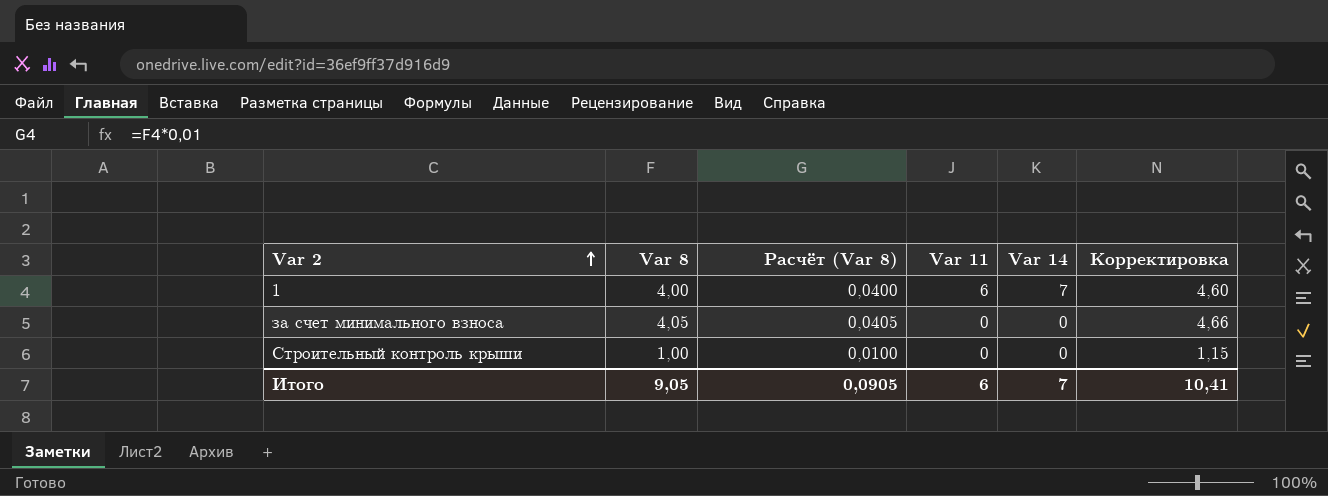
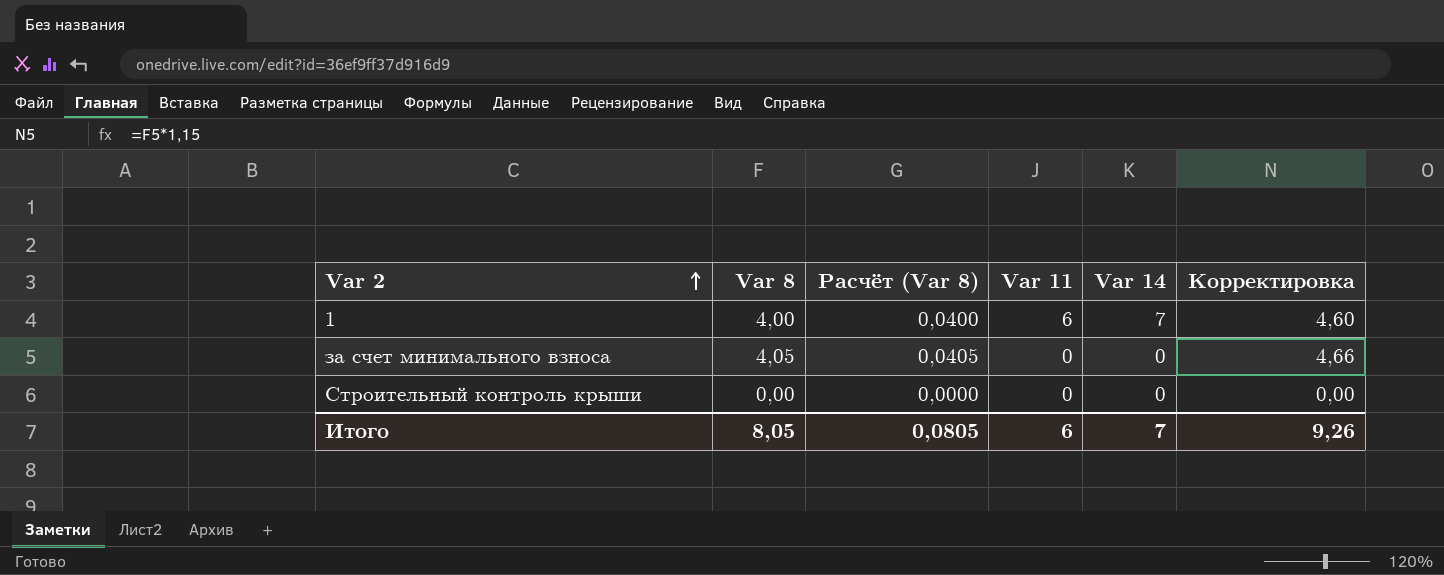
Строительный контроль крыши | Var 8: 1,00 -> 0,00
Строительный контроль крыши | Расчёт (Var 8): 0,0100 -> 0,0000
Строительный контроль крыши | Корректировка: 1,15 -> 0,00
Итого | Var 8: 9,05 -> 8,05
Итого | Расчёт (Var 8): 0,0905 -> 0,0805
Итого | Корректировка: 10,41 -> 9,26

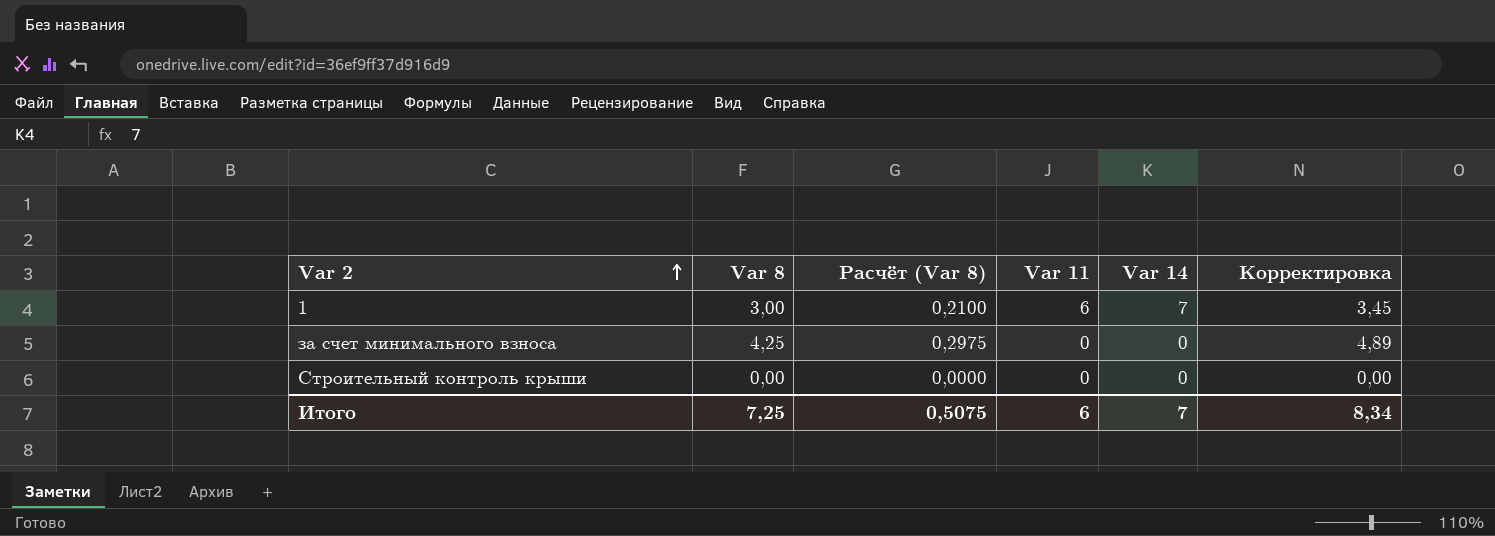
column Расчёт (Var 8) | formula: [Var 8] * 0,01 -> [Var 8] * 0,07
1 | Var 8: 4,00 -> 3,00
1 | Корректировка: 4,60 -> 3,45
за счет минимального взноса | Var 8: 4,05 -> 4,25
за счет минимального взноса | Корректировка: 4,66 -> 4,89
Итого | Var 8: 8,05 -> 7,25
Итого | Расчёт (Var 8): 0,0805 -> 0,5075
Итого | Корректировка: 9,26 -> 8,34

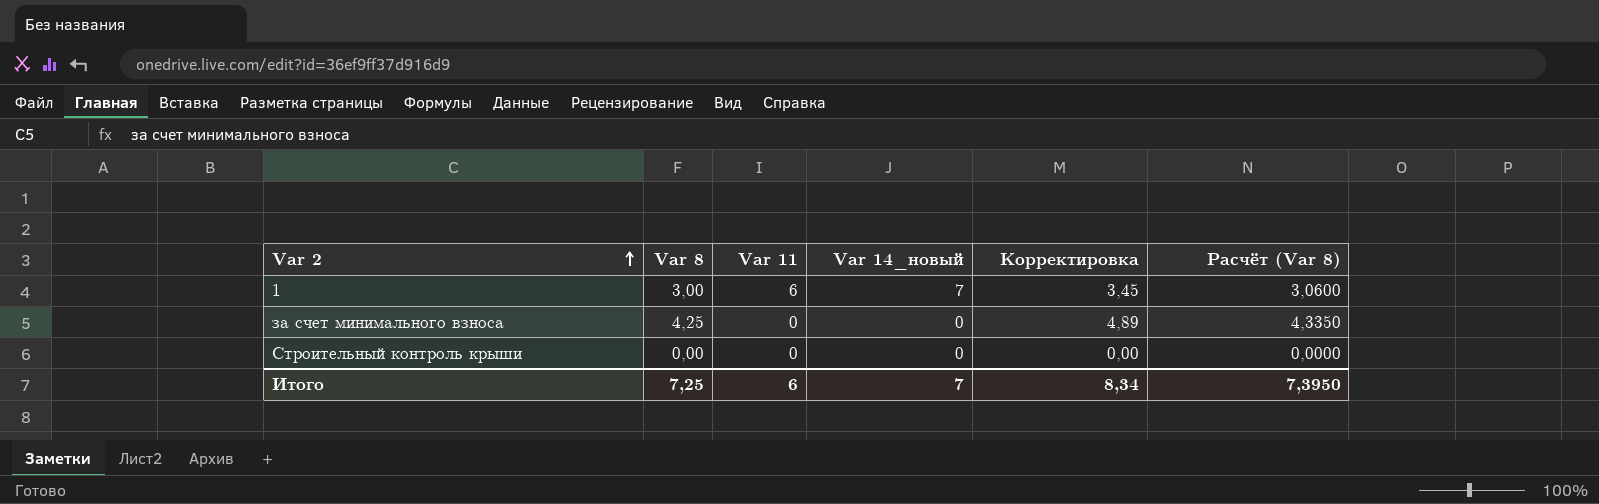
column name: Var 14 -> Var 14_новый
column Расчёт (Var 8) | formula: [Var 8] * 0,07 -> [Var 8] * 1,02
column Расчёт (Var 8) | position: 3 -> 6
Итого | Расчёт (Var 8): 0,5075 -> 7,3950

